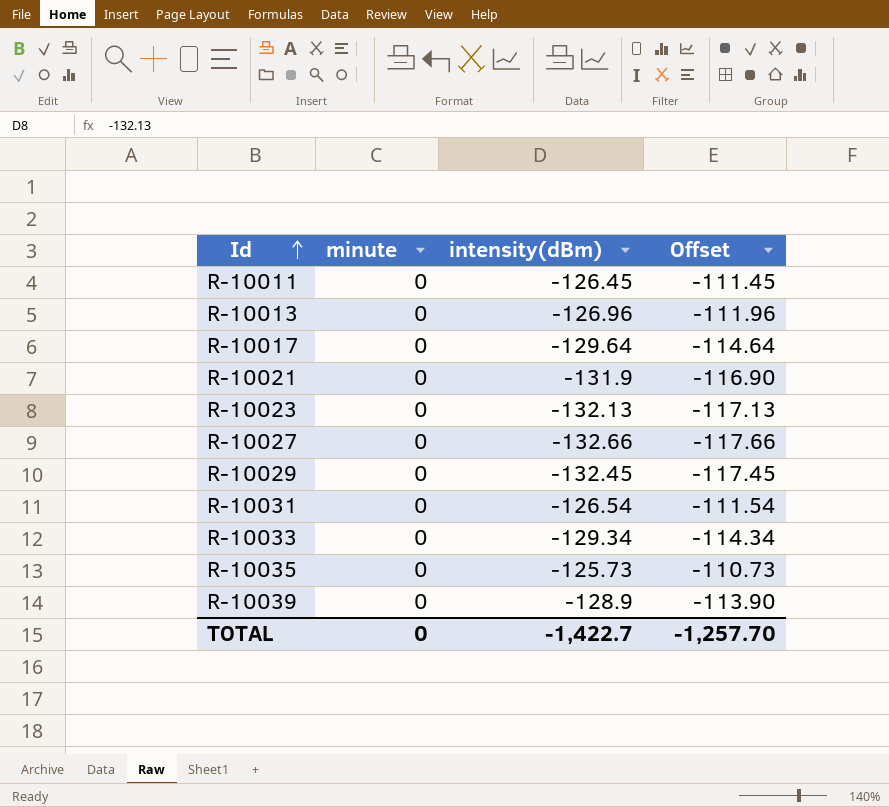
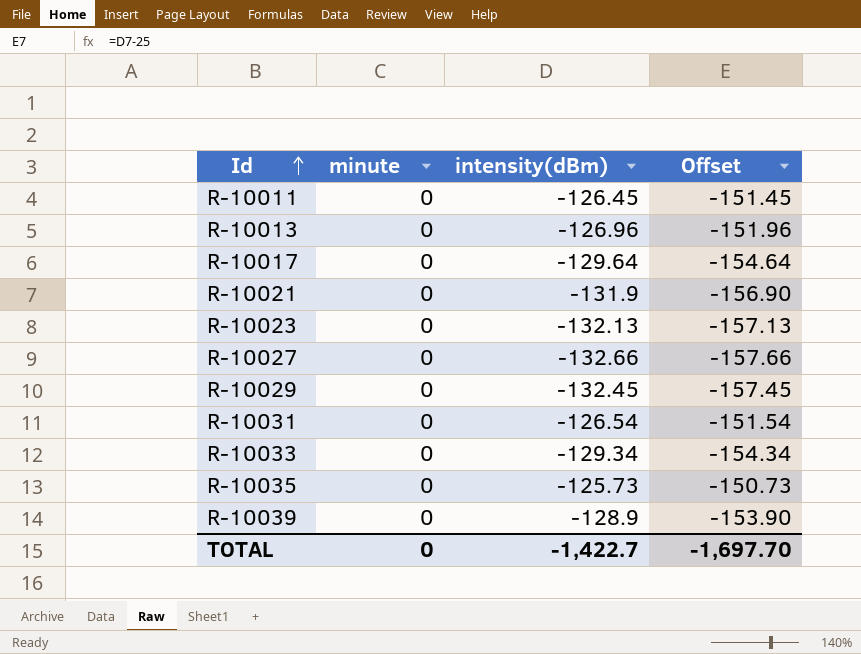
column Offset | formula: [intensity(dBm)] + 15 -> [intensity(dBm)] - 25
TOTAL | Offset: -1,257.70 -> -1,697.70

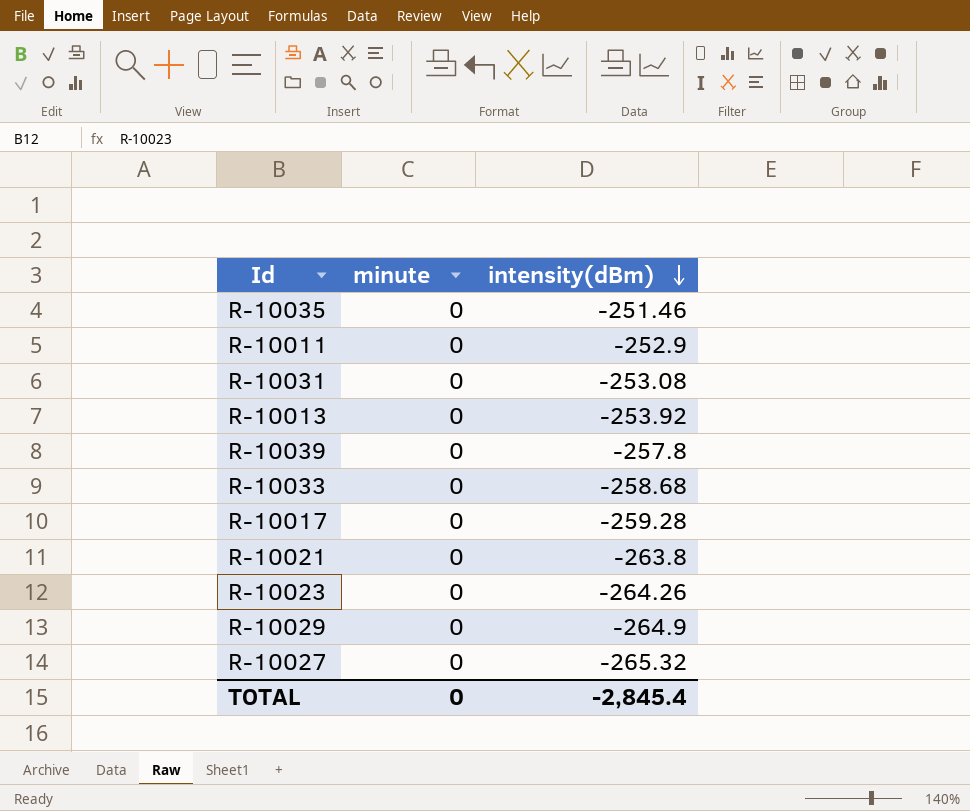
row order: Id ascending -> intensity(dBm) descending
column Offset | formula: [intensity(dBm)] - 25 -> none
R-10035 | intensity(dBm): -125.73 -> -251.46
R-10011 | intensity(dBm): -126.45 -> -252.9
R-10031 | intensity(dBm): -126.54 -> -253.08
R-10013 | intensity(dBm): -126.96 -> -253.92
R-10039 | intensity(dBm): -128.9 -> -257.8
R-10033 | intensity(dBm): -129.34 -> -258.68
R-10017 | intensity(dBm): -129.64 -> -259.28
R-10021 | intensity(dBm): -131.9 -> -263.8
R-10023 | intensity(dBm): -132.13 -> -264.26
R-10029 | intensity(dBm): -132.45 -> -264.9
R-10027 | intensity(dBm): -132.66 -> -265.32
TOTAL | intensity(dBm): -1,422.7 -> -2,845.4

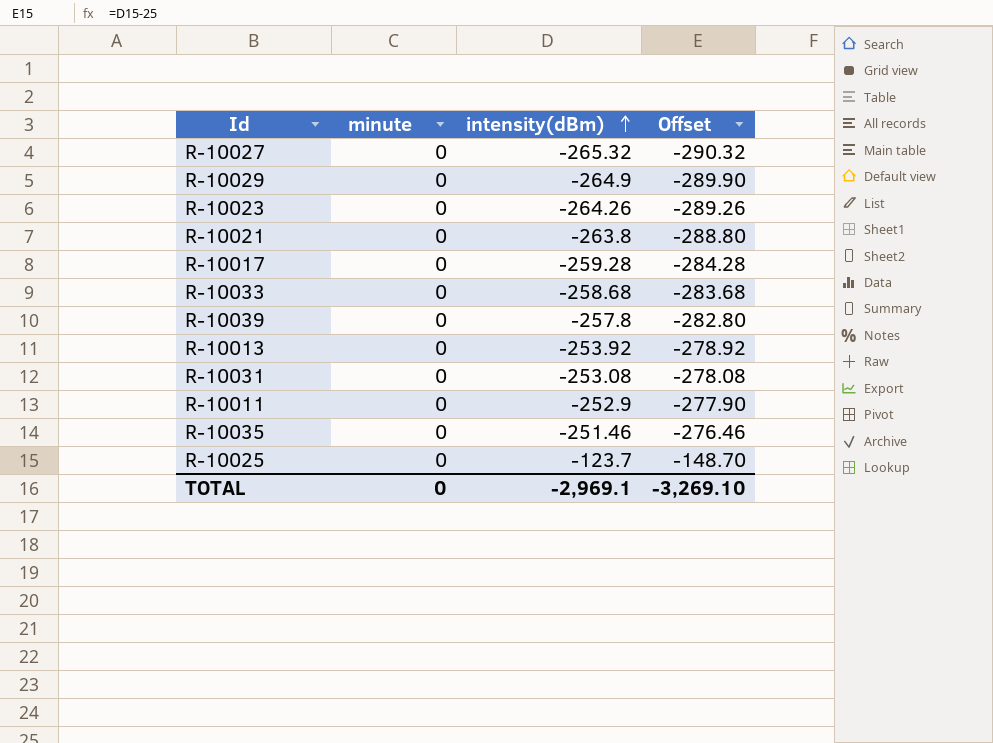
row order: intensity(dBm) descending -> intensity(dBm) ascending
column Offset | formula: none -> [intensity(dBm)] - 25
row R-10025: none -> 0 | -123.7 | -148.70
TOTAL | intensity(dBm): -2,845.4 -> -2,969.1

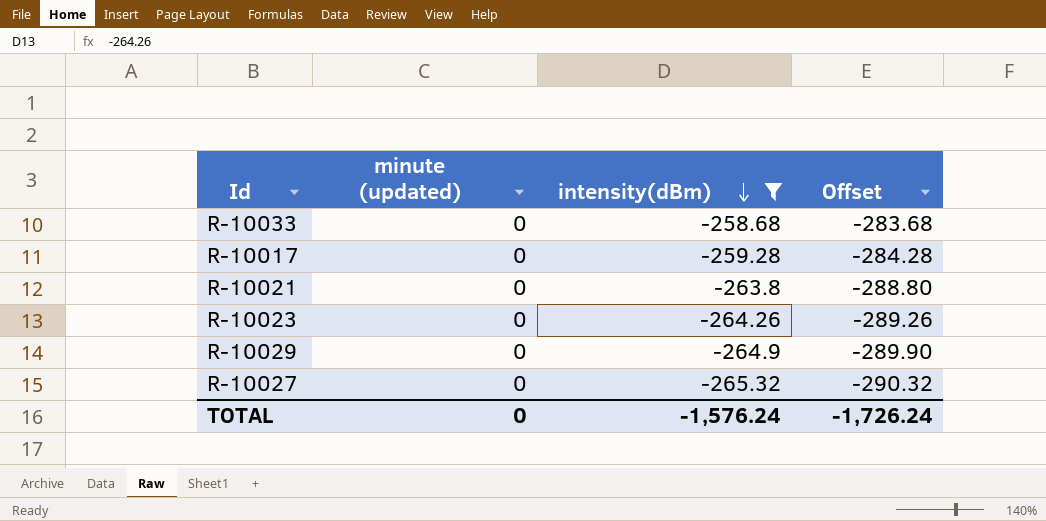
filter: none -> intensity(dBm) <= -258.68
row order: intensity(dBm) ascending -> intensity(dBm) descending
column name: minute -> minute (updated)
TOTAL | intensity(dBm): -2,969.1 -> -1,576.24
TOTAL | Offset: -3,269.10 -> -1,726.24

